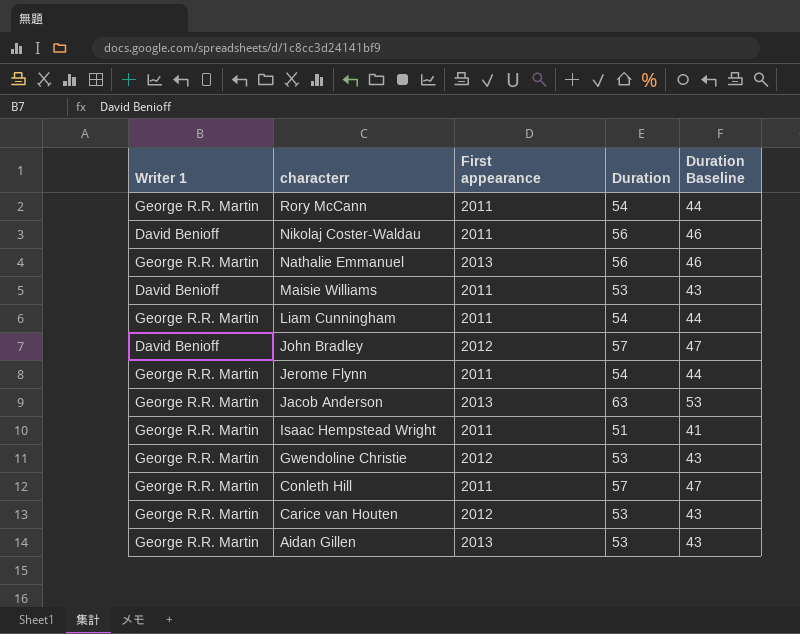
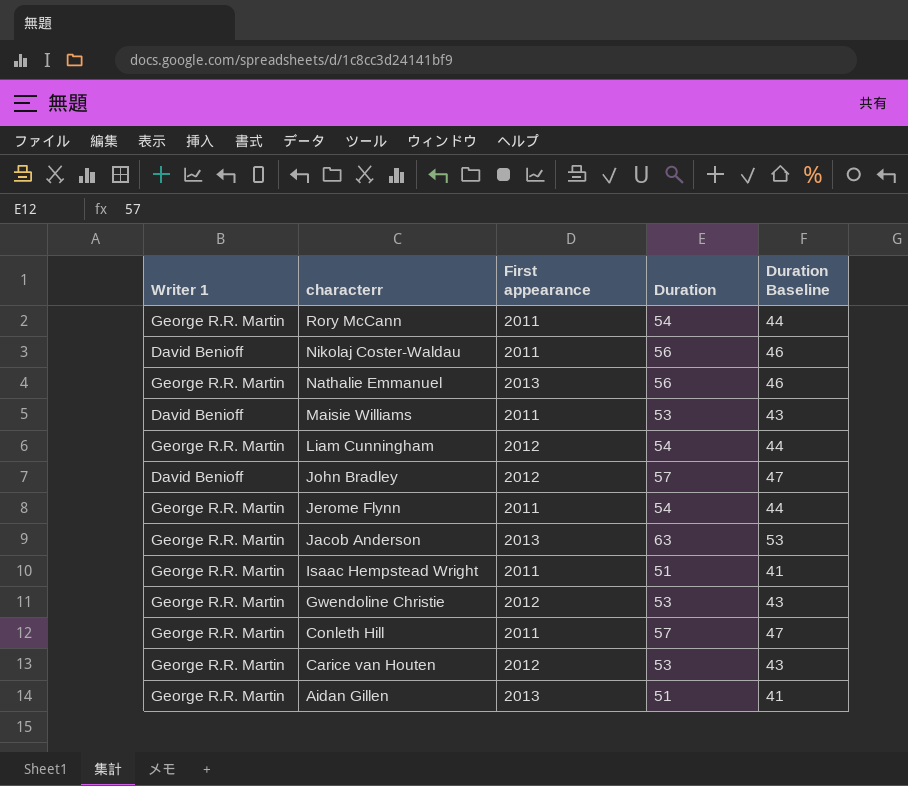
Liam Cunningham | First appearance: 2011 -> 2012
Aidan Gillen | Duration: 53 -> 51
Aidan Gillen | Duration Baseline: 43 -> 41

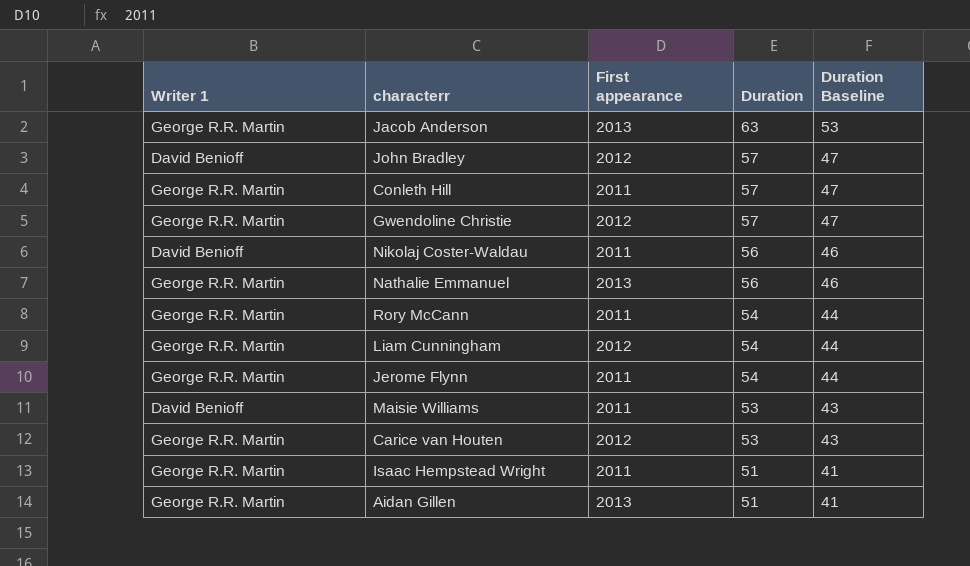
row order: characterr descending -> Duration descending
Gwendoline Christie | Duration: 53 -> 57
Gwendoline Christie | Duration Baseline: 43 -> 47

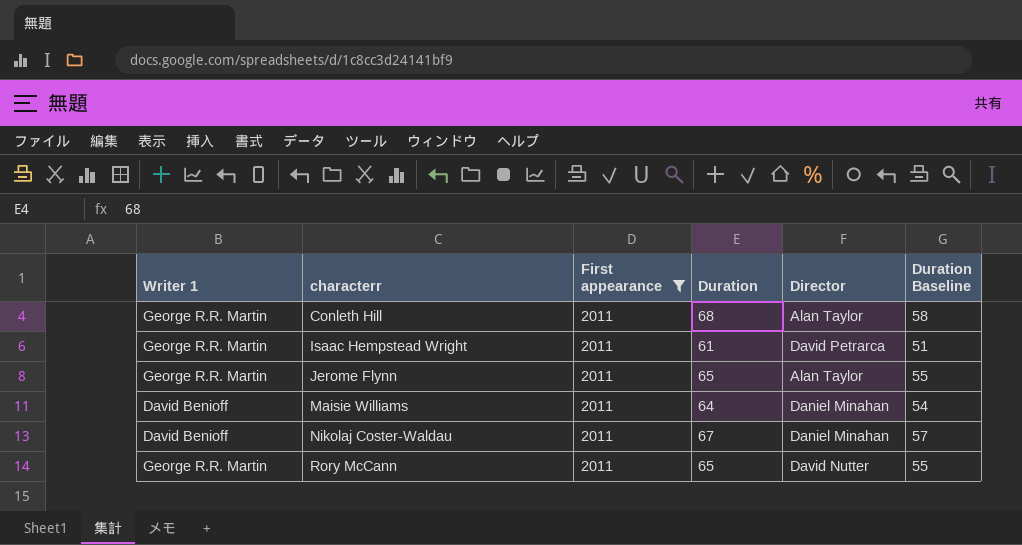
filter: none -> First appearance = 2011
row order: Duration descending -> characterr ascending
column Director | position: none -> 5
Conleth Hill | Duration: 57 -> 68
Conleth Hill | Duration Baseline: 47 -> 58
Isaac Hempstead Wright | Duration: 51 -> 61
Isaac Hempstead Wright | Duration Baseline: 41 -> 51
Jerome Flynn | Duration: 54 -> 65
Jerome Flynn | Duration Baseline: 44 -> 55
Maisie Williams | Duration: 53 -> 64
Maisie Williams | Duration Baseline: 43 -> 54
Nikolaj Coster-Waldau | Duration: 56 -> 67
Nikolaj Coster-Waldau | Duration Baseline: 46 -> 57
Rory McCann | Duration: 54 -> 65
Rory McCann | Duration Baseline: 44 -> 55

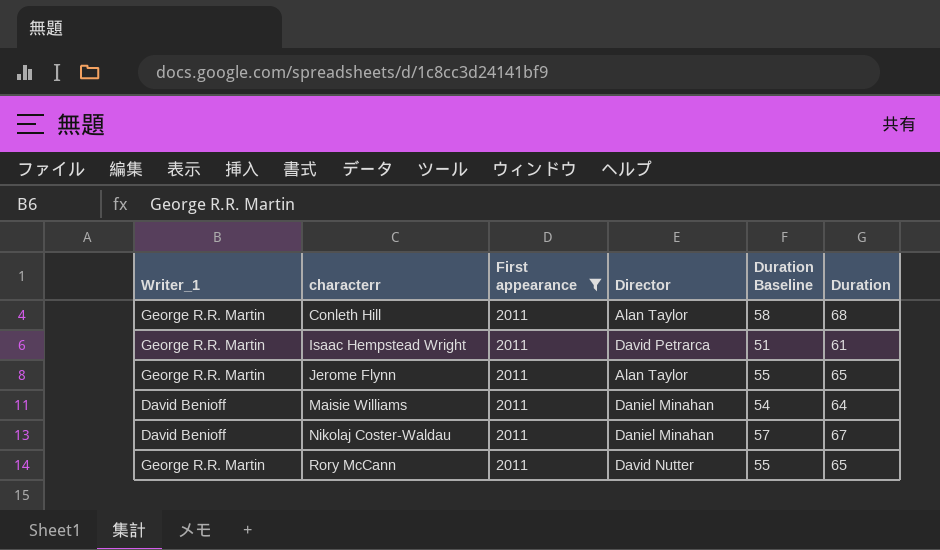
column name: Writer 1 -> Writer_1
column Duration | position: 4 -> 6

